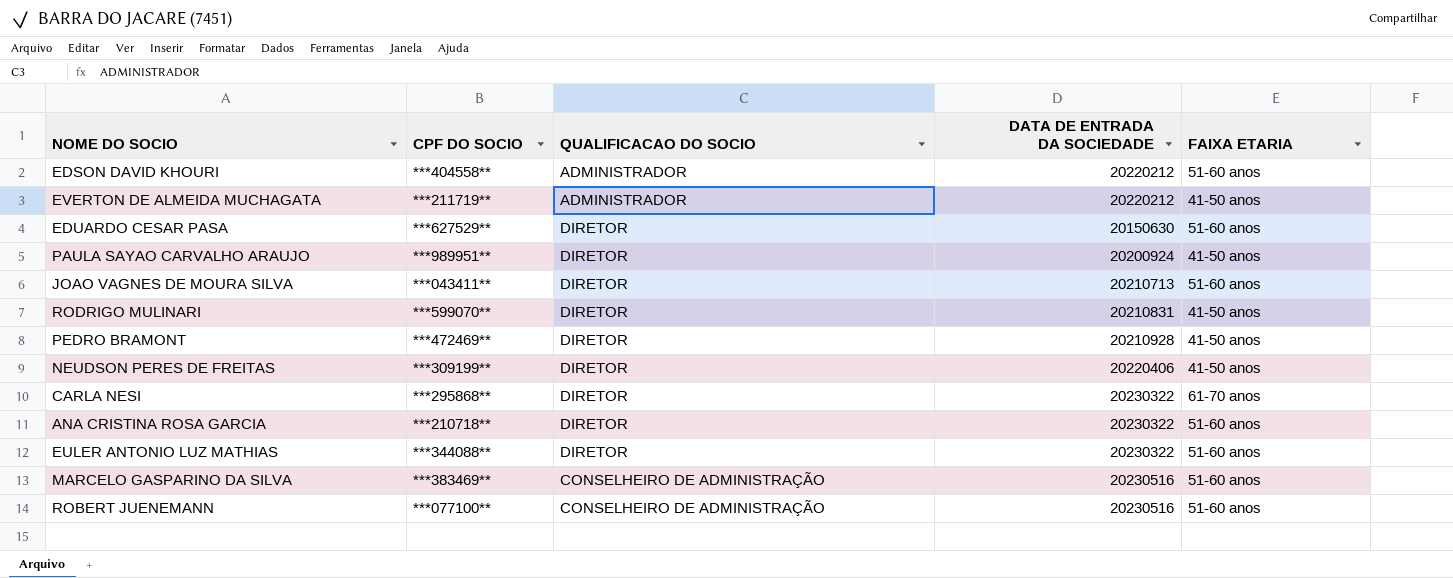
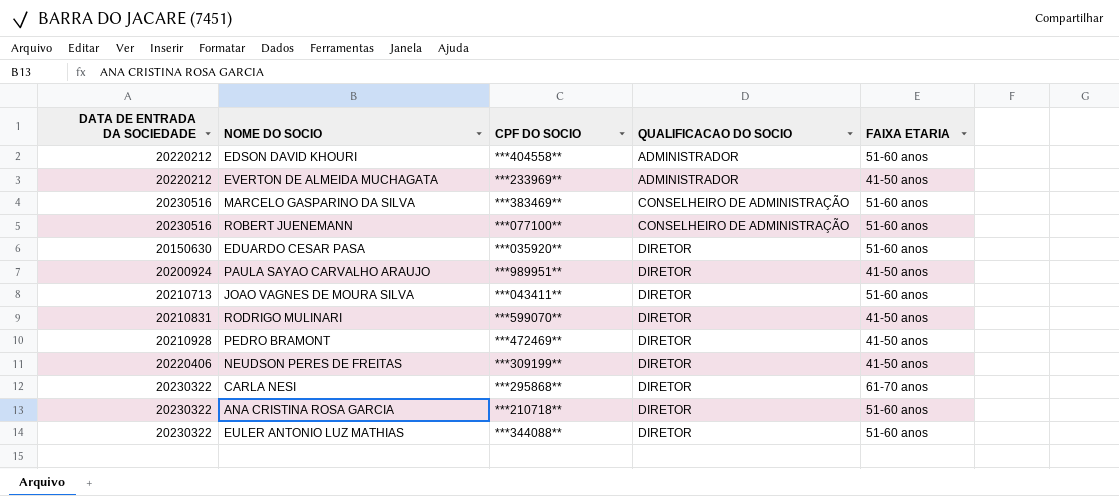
row order: none -> QUALIFICACAO DO SOCIO ascending
column DATA DE ENTRADA DA SOCIEDADE | position: 4 -> 1
EVERTON DE ALMEIDA MUCHAGATA | CPF DO SOCIO: ***211719** -> ***233969**
EDUARDO CESAR PASA | CPF DO SOCIO: ***627529** -> ***035920**

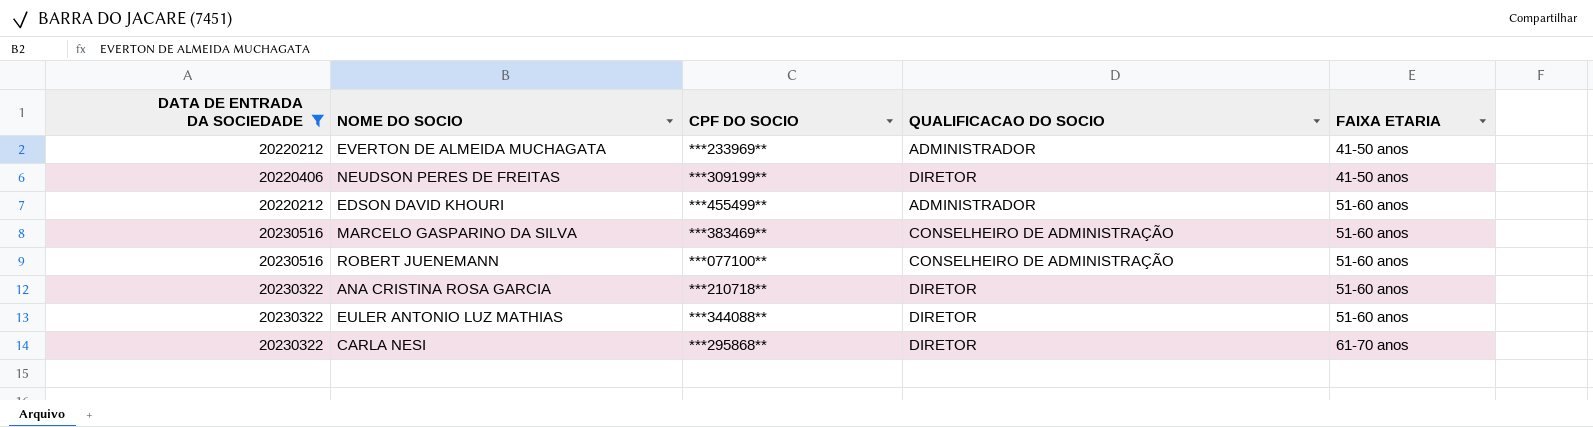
filter: none -> DATA DE ENTRADA DA SOCIEDADE >= 20220212
row order: QUALIFICACAO DO SOCIO ascending -> FAIXA ETARIA ascending
EDSON DAVID KHOURI | CPF DO SOCIO: ***404558** -> ***455499**

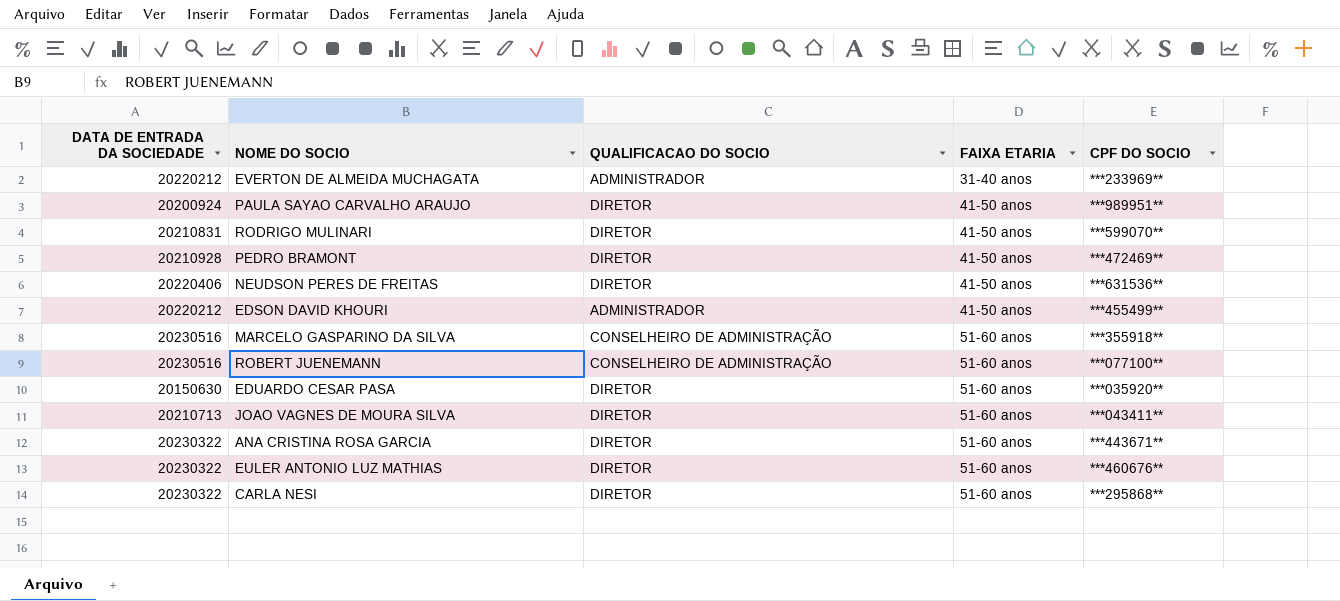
filter: DATA DE ENTRADA DA SOCIEDADE >= 20220212 -> none
column CPF DO SOCIO | position: 3 -> 5
EVERTON DE ALMEIDA MUCHAGATA | FAIXA ETARIA: 41-50 anos -> 31-40 anos
NEUDSON PERES DE FREITAS | CPF DO SOCIO: ***309199** -> ***631536**
EDSON DAVID KHOURI | FAIXA ETARIA: 51-60 anos -> 41-50 anos
MARCELO GASPARINO DA SILVA | CPF DO SOCIO: ***383469** -> ***355918**
ANA CRISTINA ROSA GARCIA | CPF DO SOCIO: ***210718** -> ***443671**
EULER ANTONIO LUZ MATHIAS | CPF DO SOCIO: ***344088** -> ***460676**
CARLA NESI | FAIXA ETARIA: 61-70 anos -> 51-60 anos

